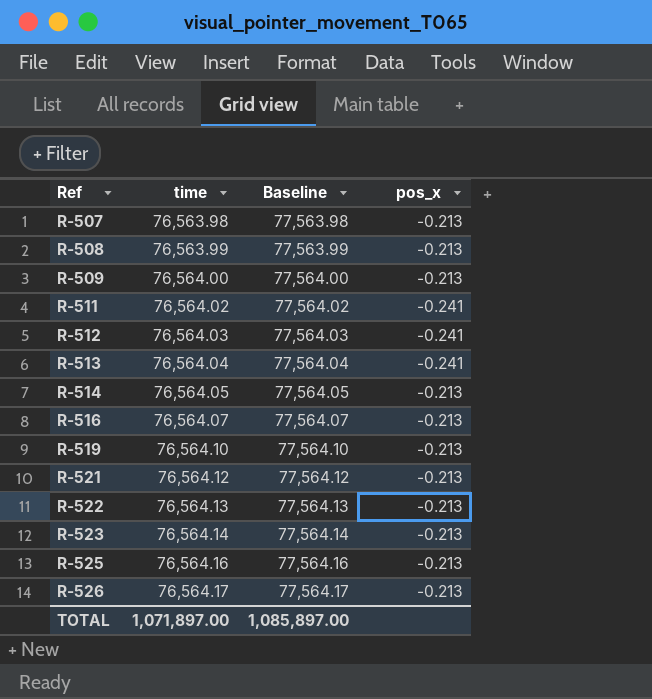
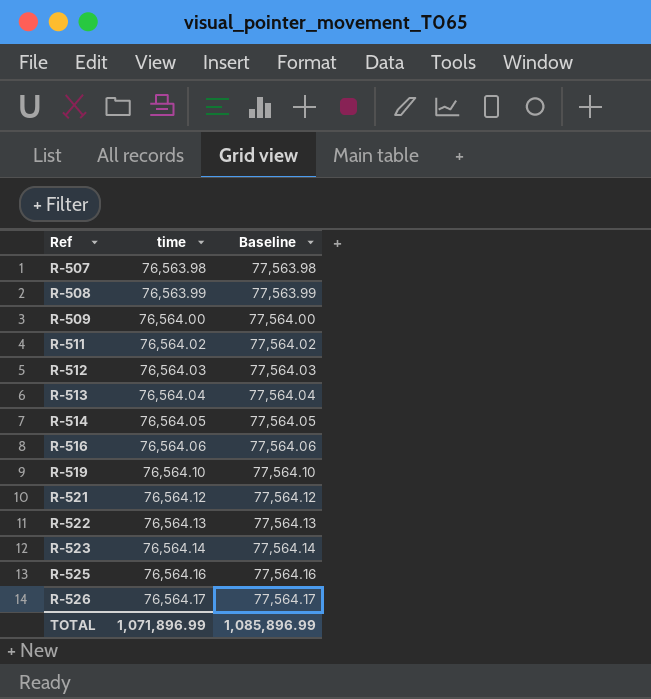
column pos_x | position: 4 -> none
R-516 | time: 76,564.07 -> 76,564.06
R-516 | Baseline: 77,564.07 -> 77,564.06
TOTAL | time: 1,071,897.00 -> 1,071,896.99
TOTAL | Baseline: 1,085,897.00 -> 1,085,896.99

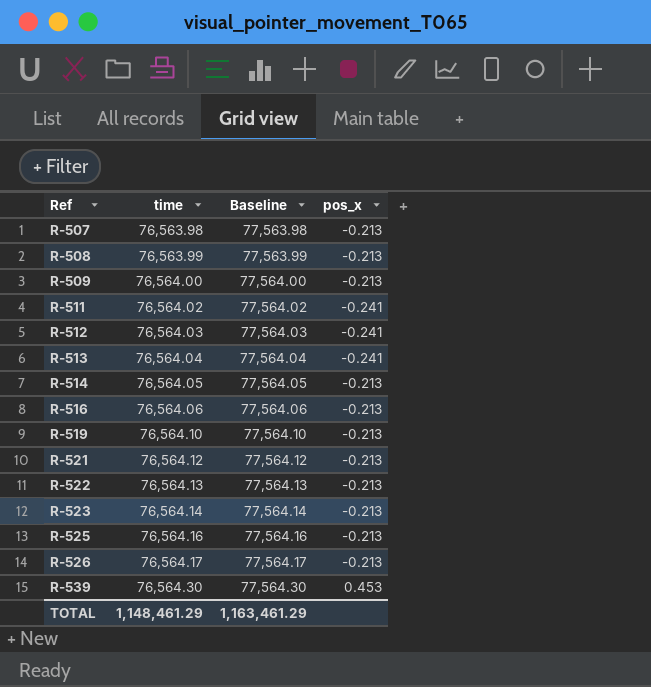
column pos_x | position: none -> 4
row R-539: none -> 76,564.30 | 77,564.30 | 0.453
TOTAL | time: 1,071,896.99 -> 1,148,461.29
TOTAL | Baseline: 1,085,896.99 -> 1,163,461.29

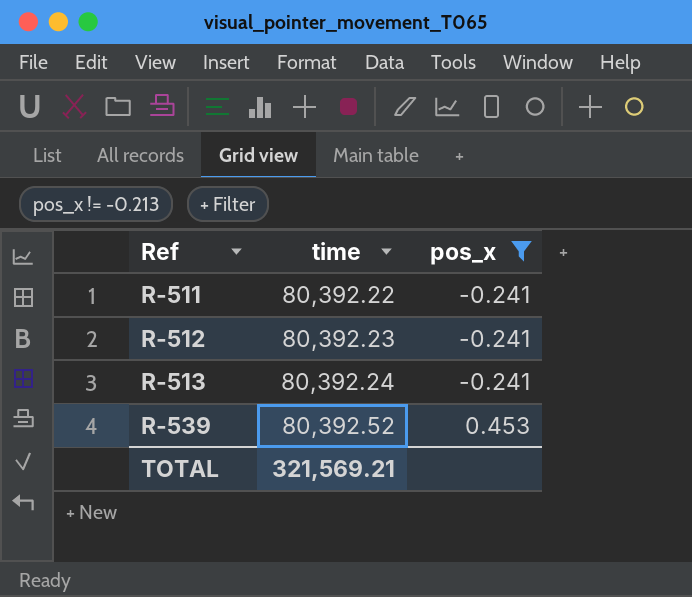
filter: none -> pos_x != -0.213
column Baseline | formula: [time] + 1000 -> none
R-511 | time: 76,564.02 -> 80,392.22
R-512 | time: 76,564.03 -> 80,392.23
R-513 | time: 76,564.04 -> 80,392.24
R-539 | time: 76,564.30 -> 80,392.52
TOTAL | time: 1,148,461.29 -> 321,569.21

